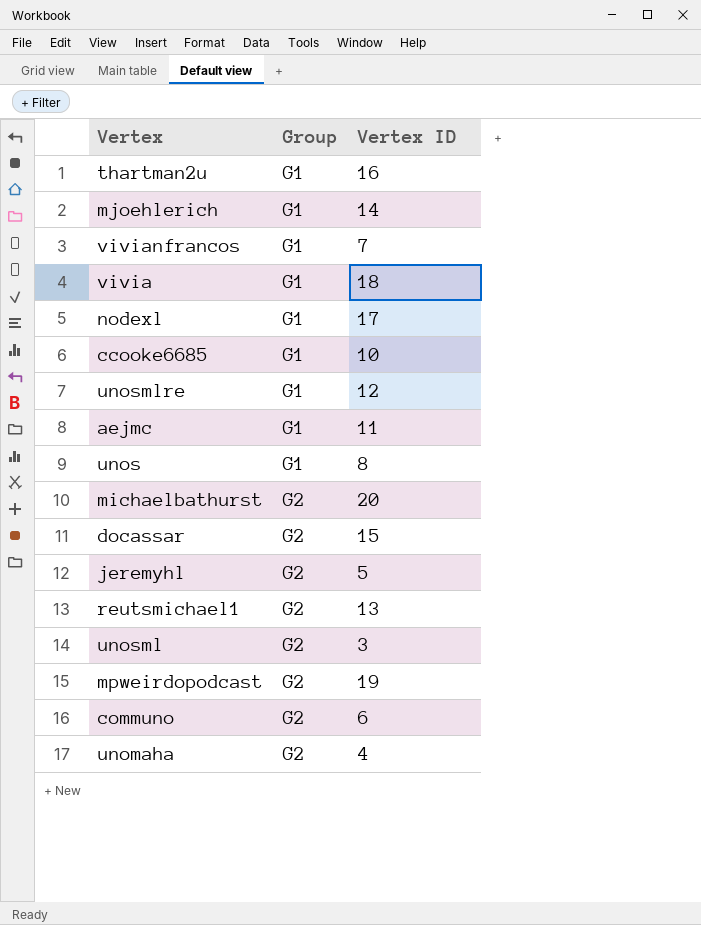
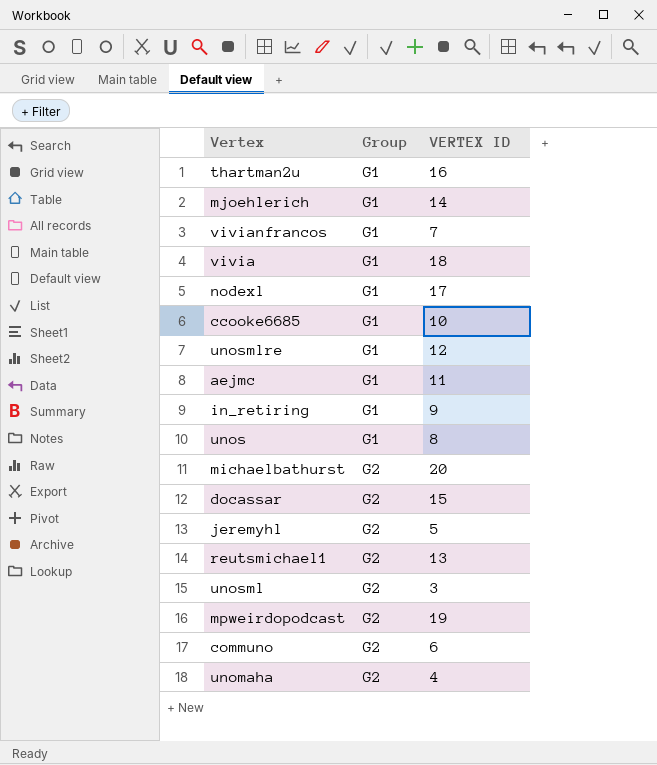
column name: Vertex ID -> VERTEX ID
row in_retiring: none -> G1 | 9

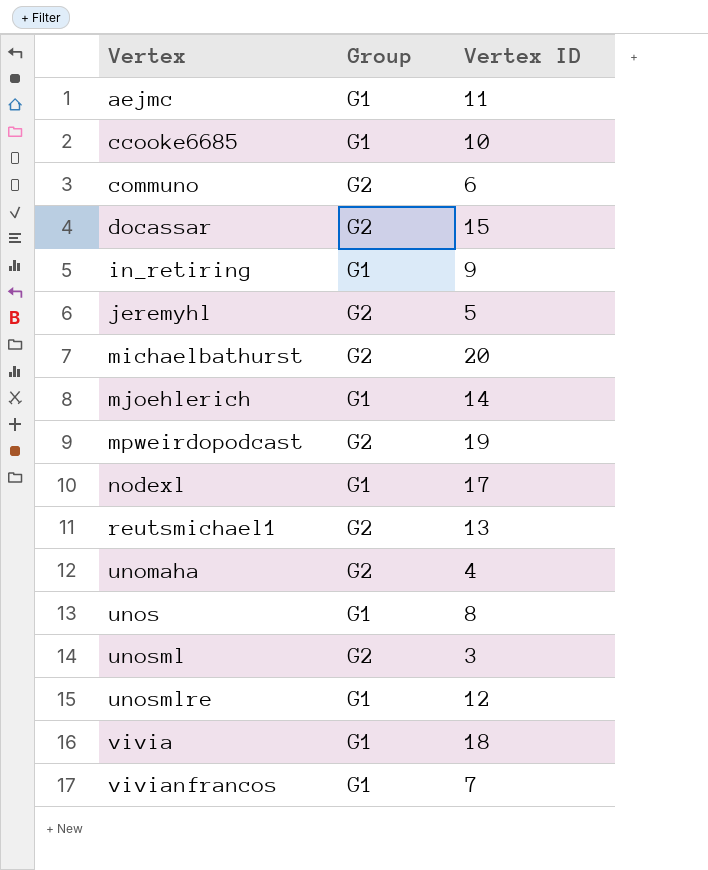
row order: Group ascending -> Vertex ascending
column name: VERTEX ID -> Vertex ID
row thartman2u: G1 | 16 -> none

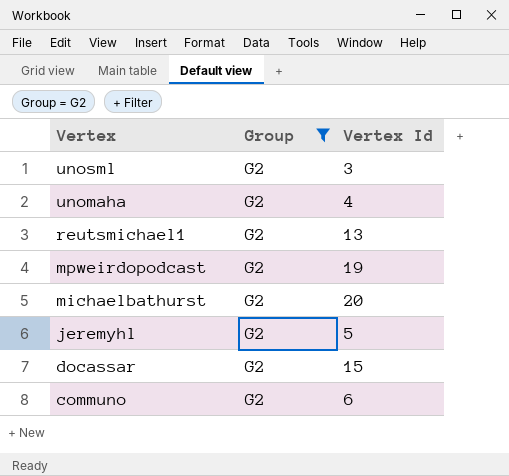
filter: none -> Group = G2
row order: Vertex ascending -> Vertex descending
column name: Vertex ID -> Vertex Id

